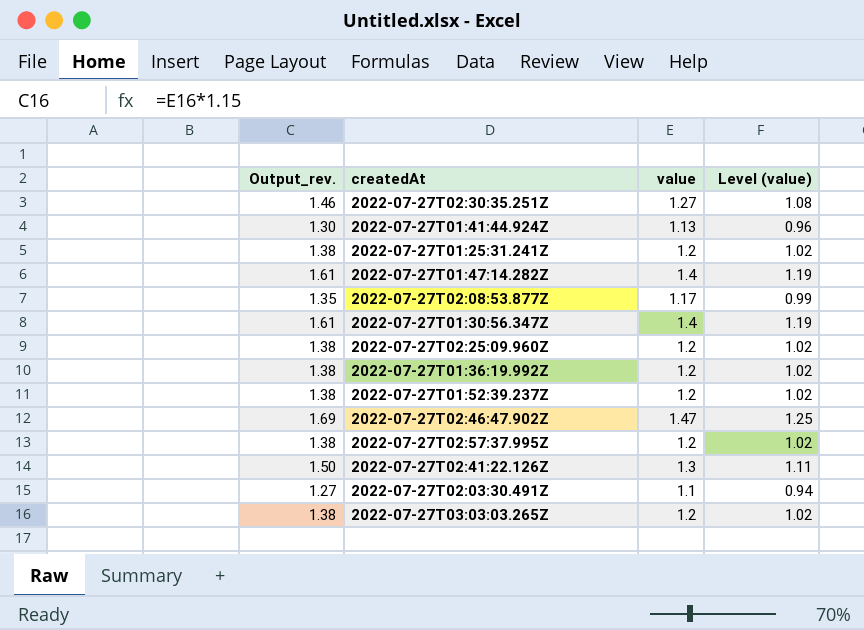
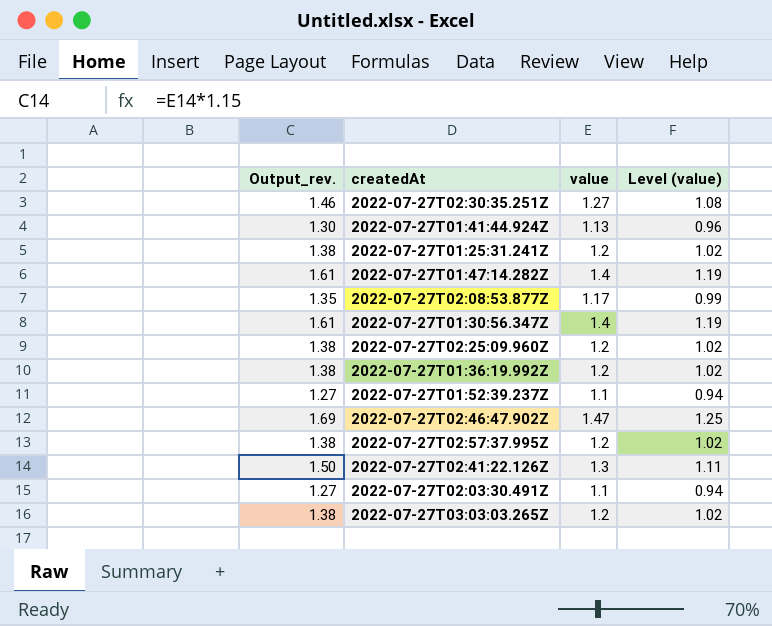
2022-07-27T01:52:39.237Z | Output_rev.: 1.38 -> 1.27
2022-07-27T01:52:39.237Z | value: 1.2 -> 1.1
2022-07-27T01:52:39.237Z | Level (value): 1.02 -> 0.94

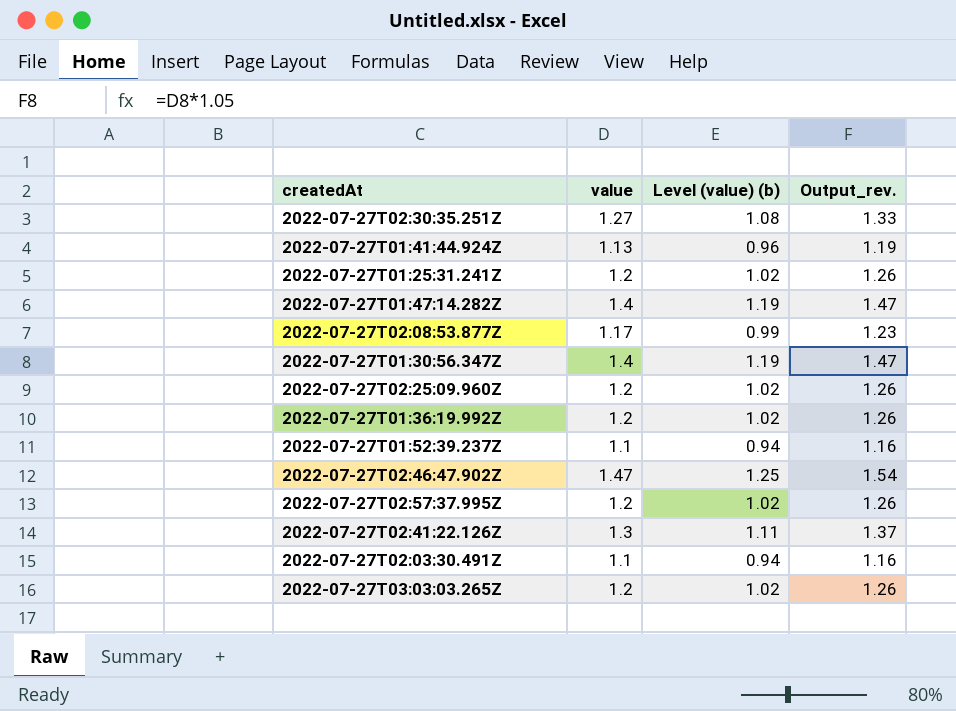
column name: Level (value) -> Level (value) (b)
column Output_rev. | formula: [value] * 1.15 -> [value] * 1.05
column Output_rev. | position: 1 -> 4

